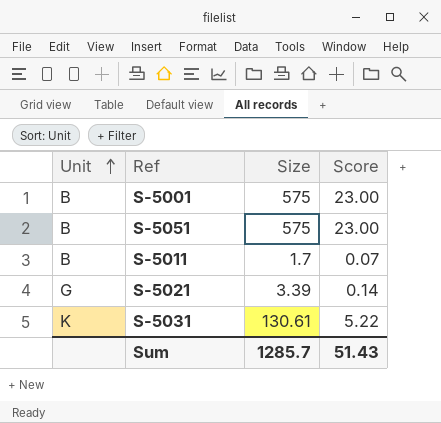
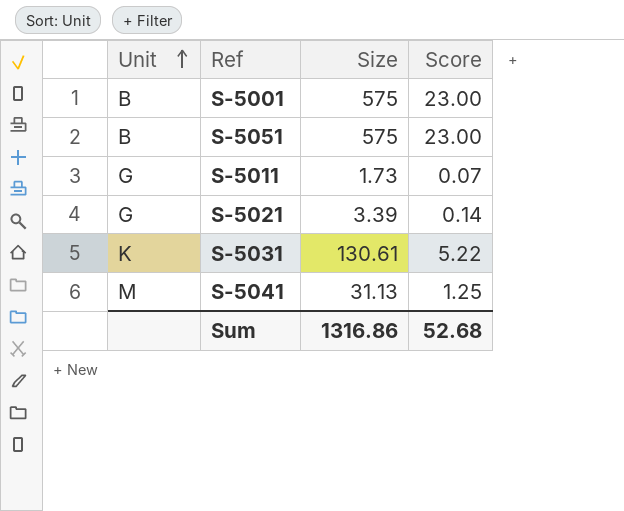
S-5011 | Unit: B -> G
S-5011 | Size: 1.7 -> 1.73
row S-5041: none -> M | 31.13 | 1.25
Sum | Size: 1285.7 -> 1316.86
Sum | Score: 51.43 -> 52.68

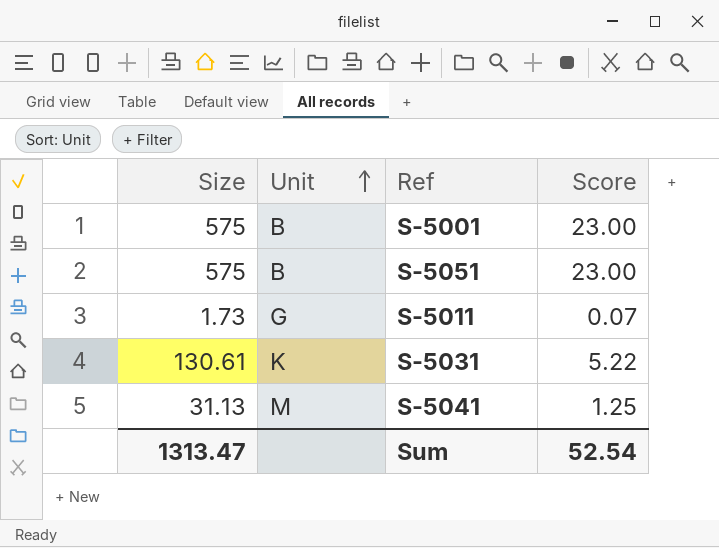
column Size | position: 3 -> 1
row S-5021: G | 3.39 | 0.14 -> none
Sum | Size: 1316.86 -> 1313.47
Sum | Score: 52.68 -> 52.54

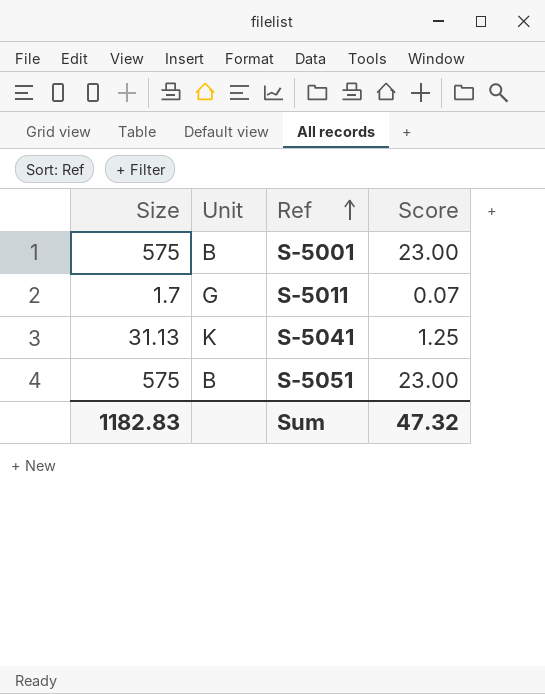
row order: Unit ascending -> Ref ascending
row S-5031: 130.61 | K | 5.22 -> none
S-5011 | Size: 1.73 -> 1.7
S-5041 | Unit: M -> K
Sum | Size: 1313.47 -> 1182.83
Sum | Score: 52.54 -> 47.32

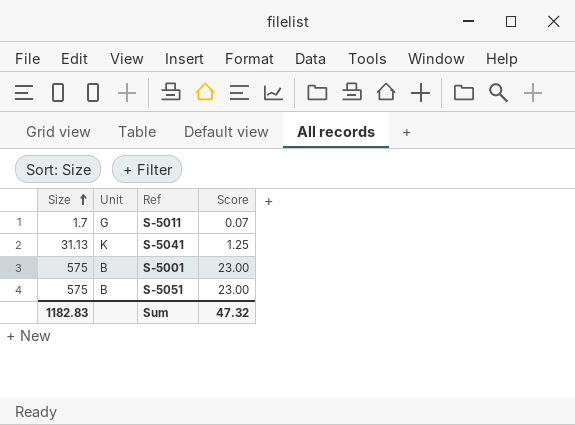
row order: Ref ascending -> Size ascending

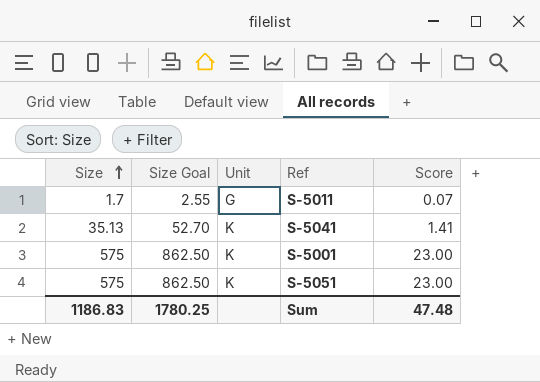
column Size Goal | formula: none -> [Size] * 1.5
S-5041 | Size: 31.13 -> 35.13
S-5041 | Score: 1.25 -> 1.41
S-5001 | Unit: B -> K
S-5051 | Unit: B -> K
Sum | Size: 1182.83 -> 1186.83
Sum | Score: 47.32 -> 47.48

